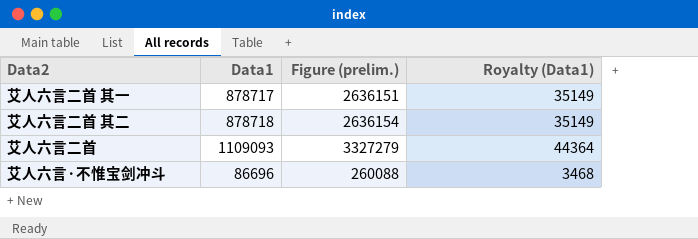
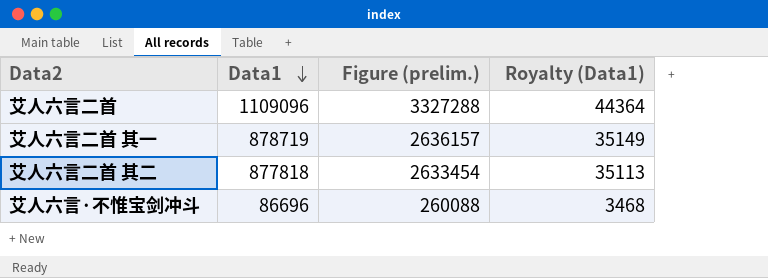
row order: none -> Data1 descending
艾人六言二首 | Data1: 1109093 -> 1109096
艾人六言二首 | Figure (prelim.): 3327279 -> 3327288
艾人六言二首 其一 | Data1: 878717 -> 878719
艾人六言二首 其一 | Figure (prelim.): 2636151 -> 2636157
艾人六言二首 其二 | Data1: 878718 -> 877818
艾人六言二首 其二 | Figure (prelim.): 2636154 -> 2633454
艾人六言二首 其二 | Royalty (Data1): 35149 -> 35113

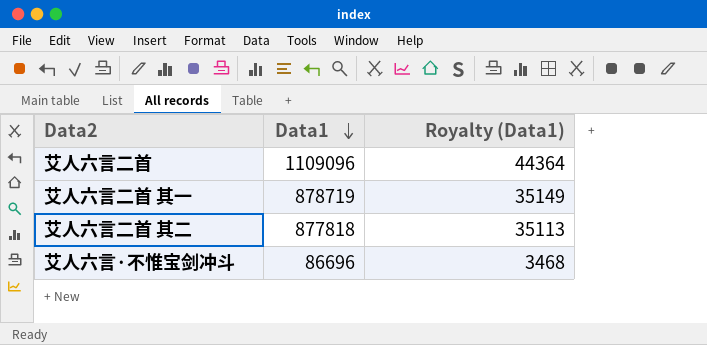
column Figure (prelim.) | formula: [Data1] * 3 -> none

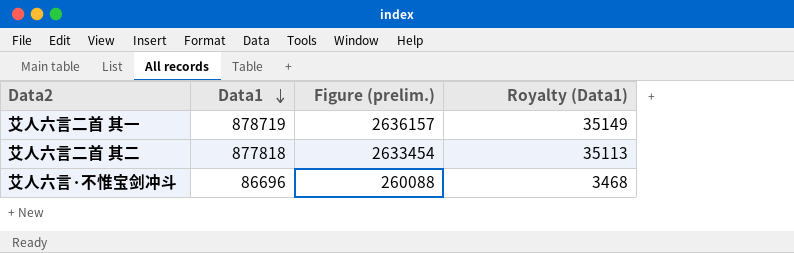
column Figure (prelim.) | formula: none -> [Data1] * 3
row 艾人六言二首: 1109096 | 44364 -> none

